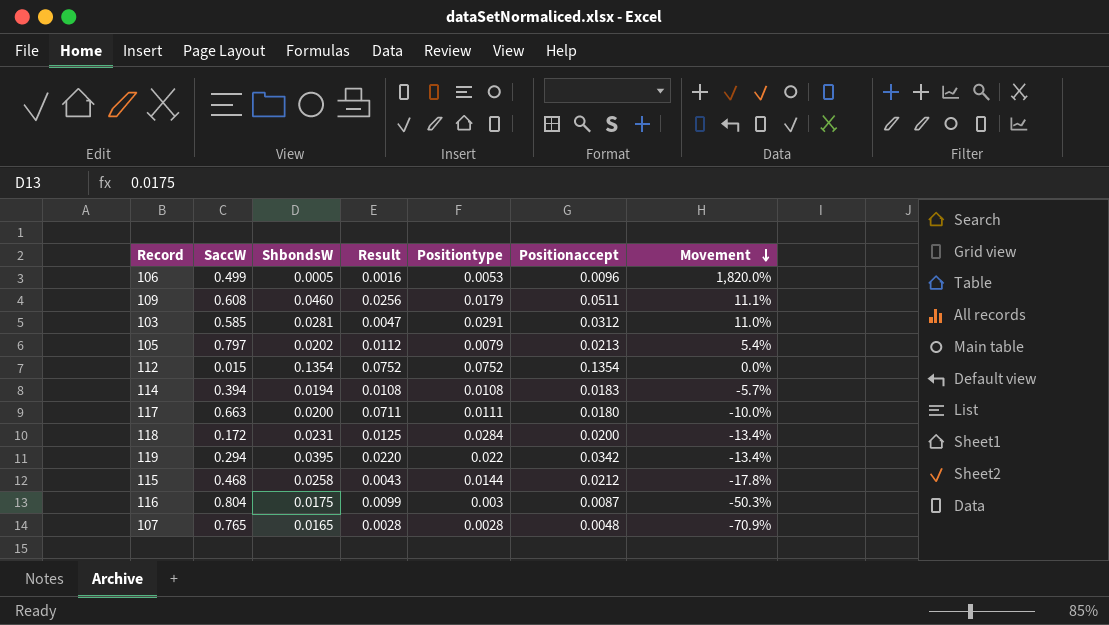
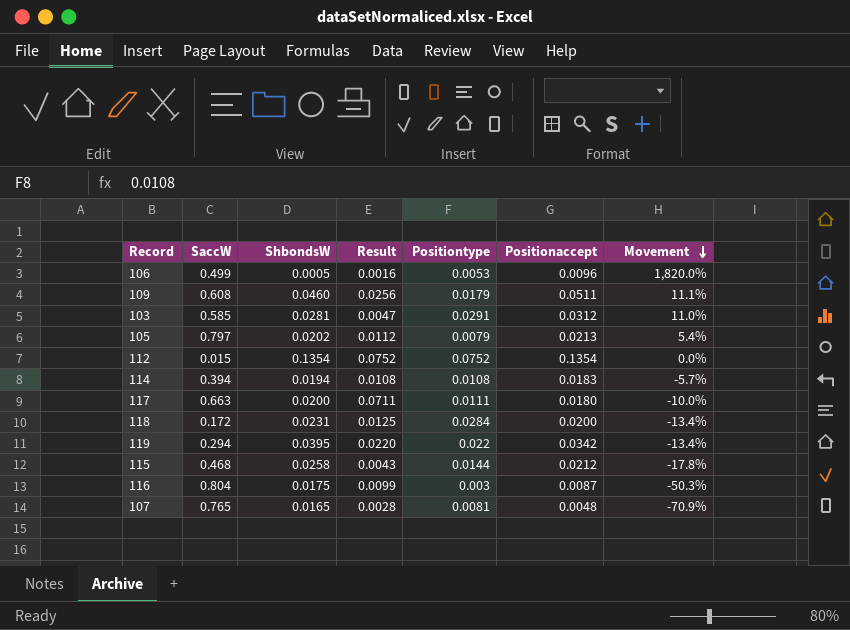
107 | Positiontype: 0.0028 -> 0.0081

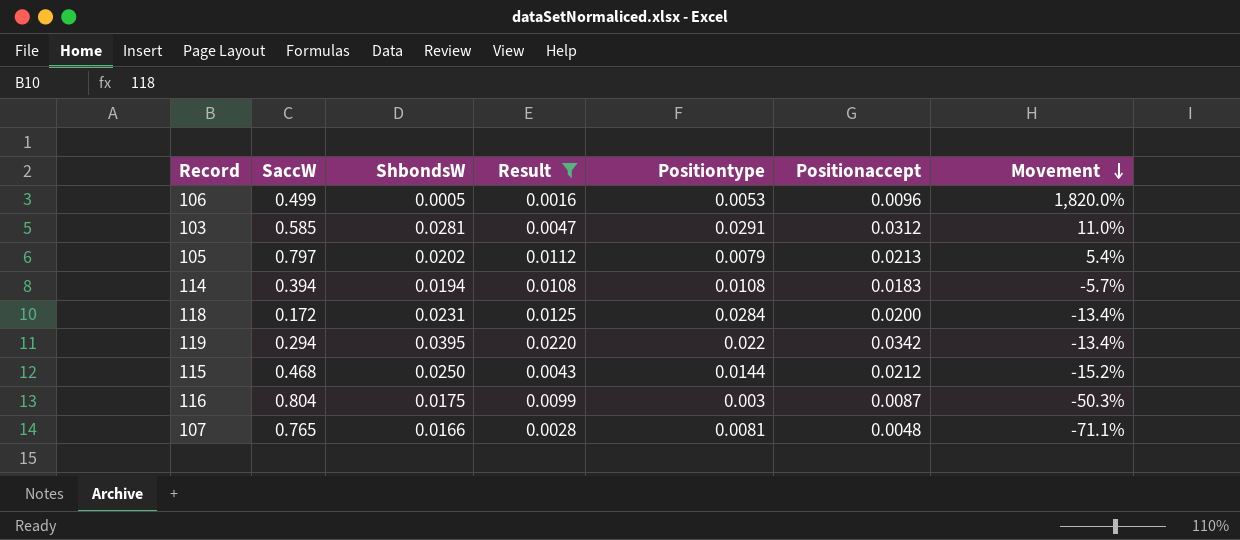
filter: none -> Result <= 0.0220
115 | ShbondsW: 0.0258 -> 0.0250
115 | Movement: -17.8% -> -15.2%
107 | ShbondsW: 0.0165 -> 0.0166
107 | Movement: -70.9% -> -71.1%

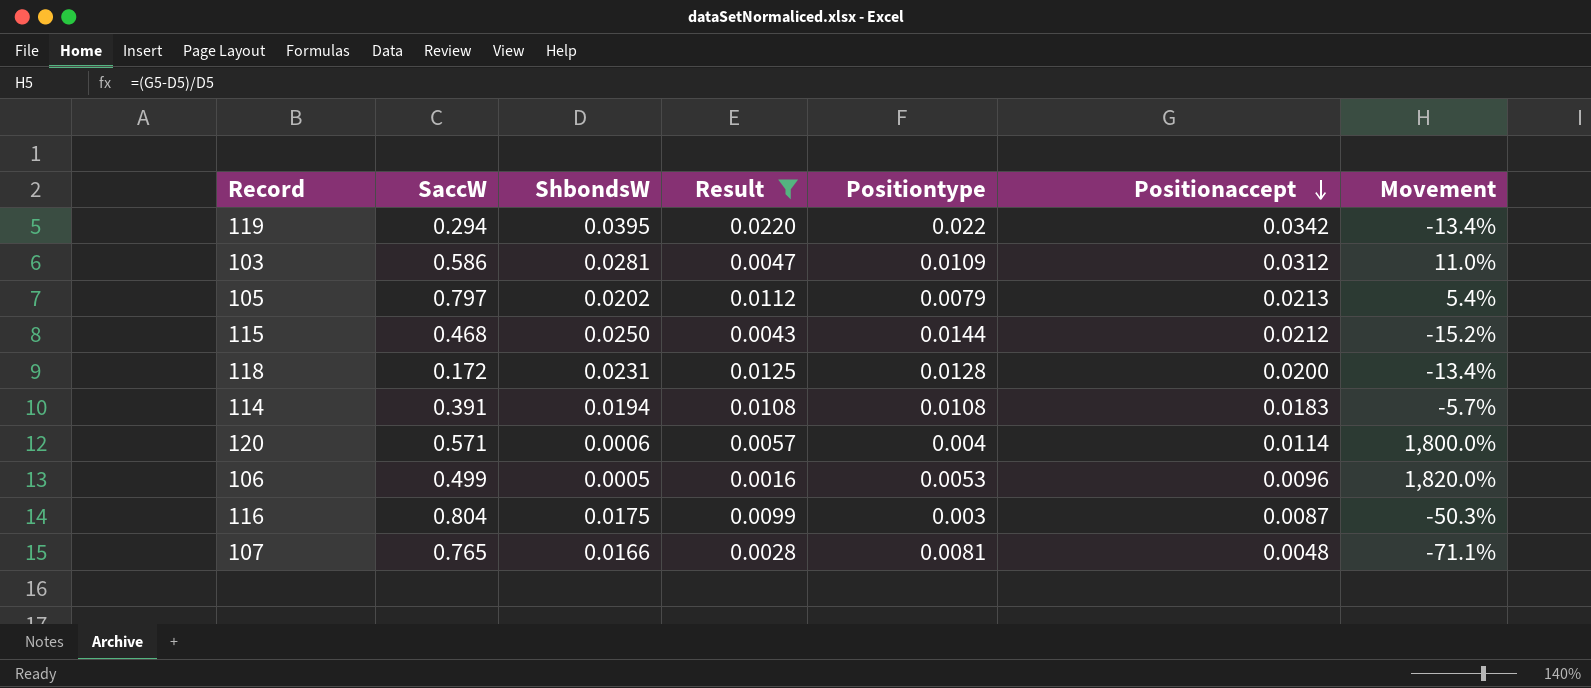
row order: Movement descending -> Positionaccept descending
103 | SaccW: 0.585 -> 0.586
103 | Positiontype: 0.0291 -> 0.0109
118 | Positiontype: 0.0284 -> 0.0128
114 | SaccW: 0.394 -> 0.391
row 120: none -> 0.571 | 0.0006 | 0.0057 | 0.004 | 0.0114 | 1,800.0%

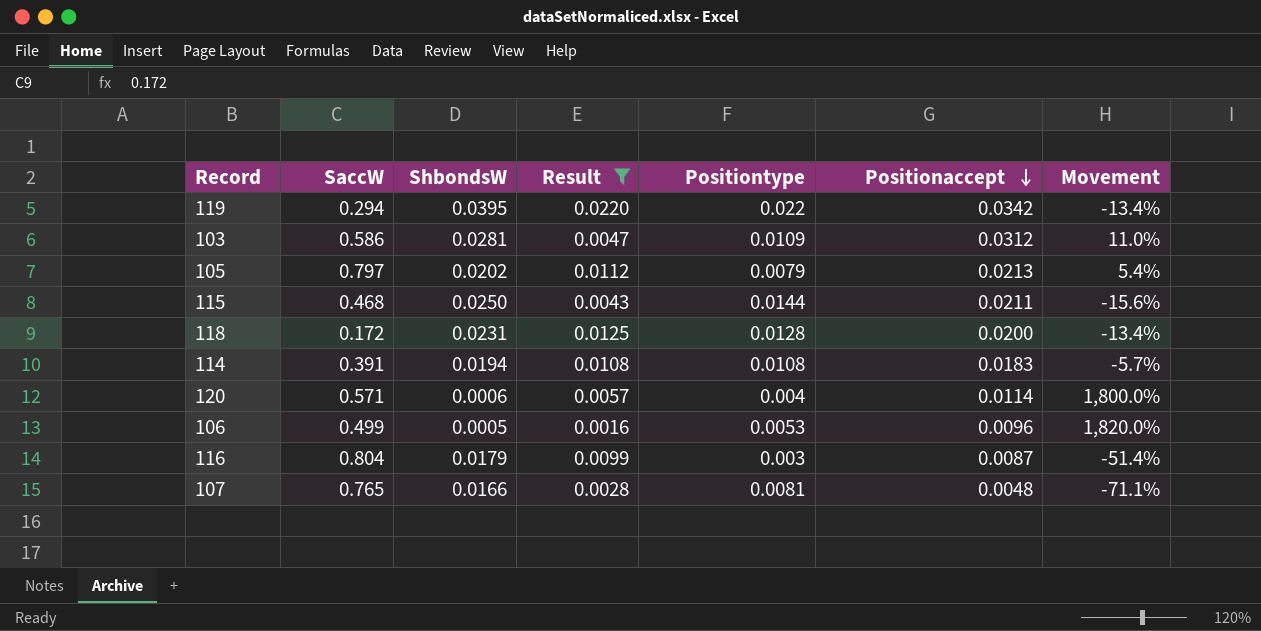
115 | Positionaccept: 0.0212 -> 0.0211
115 | Movement: -15.2% -> -15.6%
116 | ShbondsW: 0.0175 -> 0.0179
116 | Movement: -50.3% -> -51.4%

